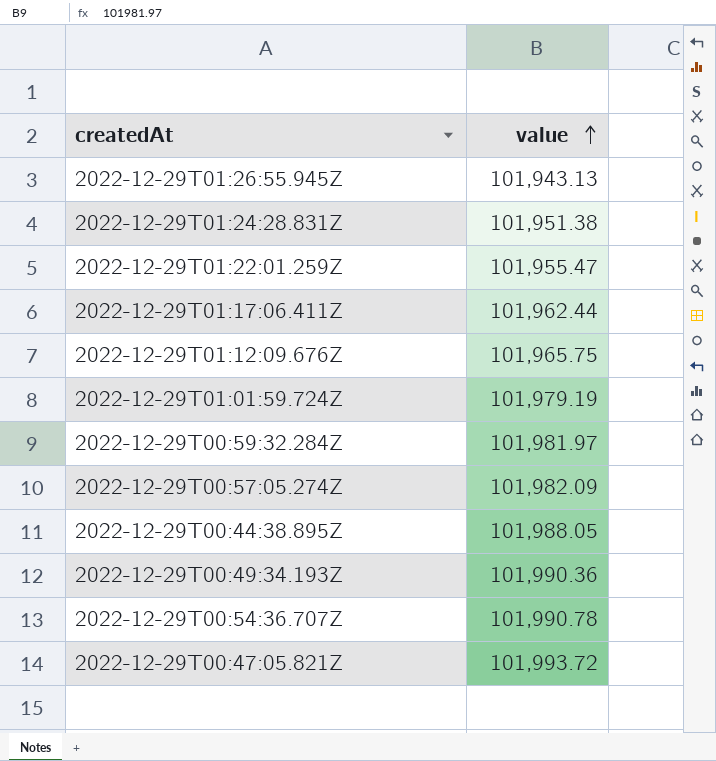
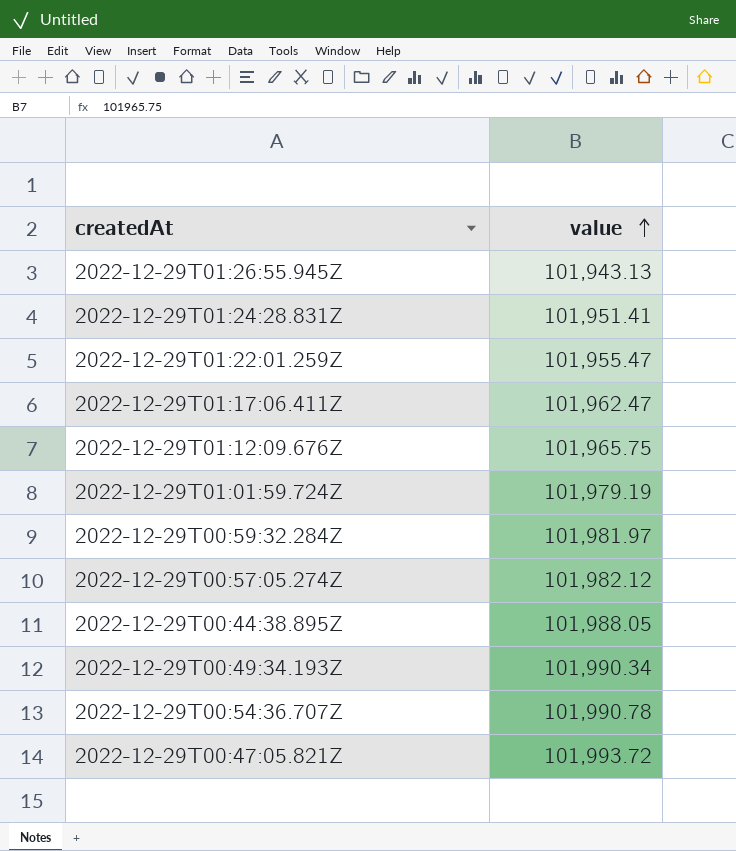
2022-12-29T01:24:28.831Z | value: 101,951.38 -> 101,951.41
2022-12-29T01:17:06.411Z | value: 101,962.44 -> 101,962.47
2022-12-29T00:57:05.274Z | value: 101,982.09 -> 101,982.12
2022-12-29T00:49:34.193Z | value: 101,990.36 -> 101,990.34

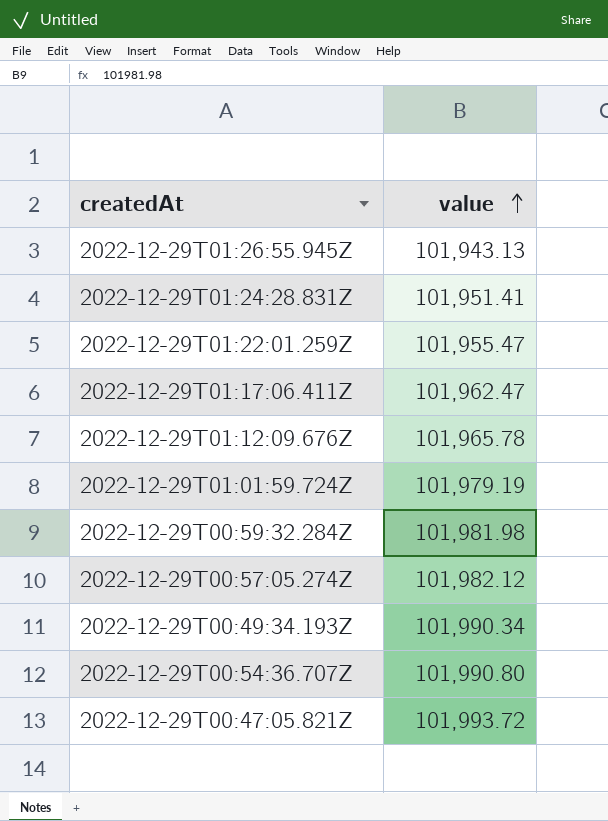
row 2022-12-29T00:44:38.895Z: 101,988.05 -> none
2022-12-29T01:12:09.676Z | value: 101,965.75 -> 101,965.78
2022-12-29T00:59:32.284Z | value: 101,981.97 -> 101,981.98
2022-12-29T00:54:36.707Z | value: 101,990.78 -> 101,990.80

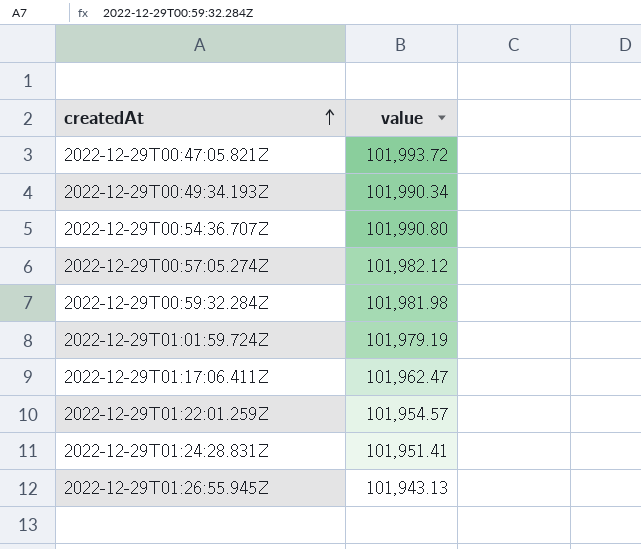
row order: value ascending -> createdAt ascending
row 2022-12-29T01:12:09.676Z: 101,965.78 -> none
2022-12-29T01:22:01.259Z | value: 101,955.47 -> 101,954.57

